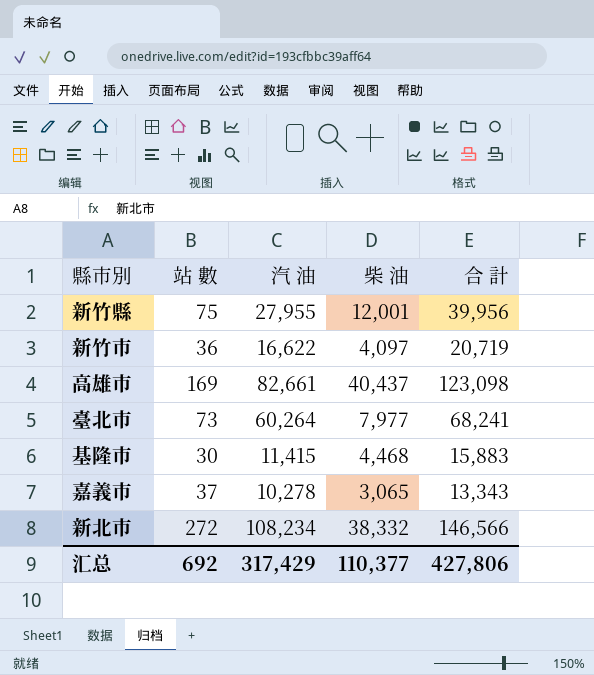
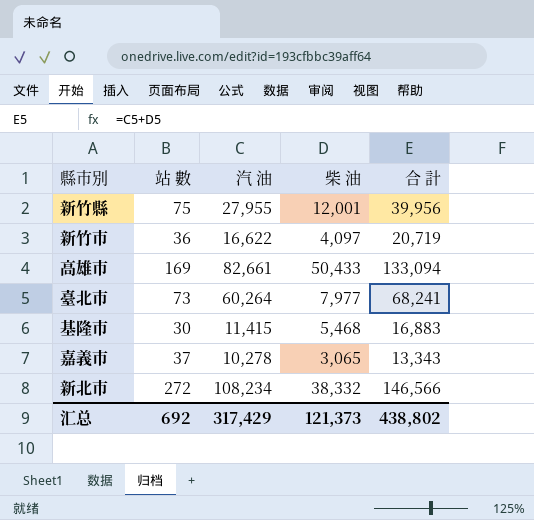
高雄市 | 柴 油: 40,437 -> 50,433
高雄市 | 合 計: 123,098 -> 133,094
基隆市 | 柴 油: 4,468 -> 5,468
基隆市 | 合 計: 15,883 -> 16,883
汇总 | 柴 油: 110,377 -> 121,373
汇总 | 合 計: 427,806 -> 438,802

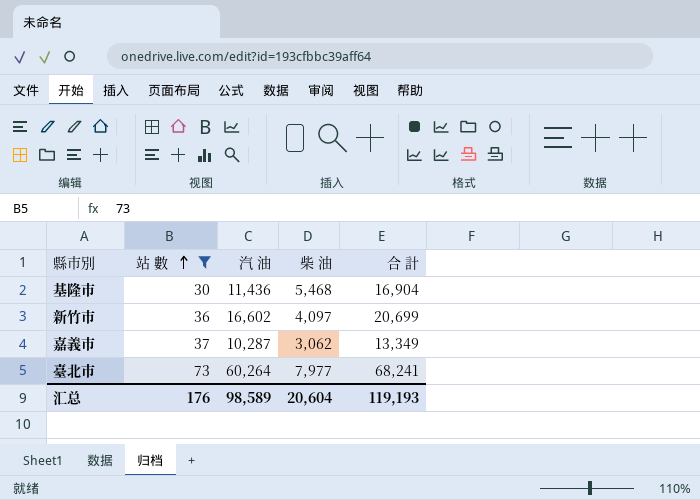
filter: none -> 站 數 <= 73
row order: none -> 站 數 ascending
基隆市 | 汽 油: 11,415 -> 11,436
基隆市 | 合 計: 16,883 -> 16,904
新竹市 | 汽 油: 16,622 -> 16,602
新竹市 | 合 計: 20,719 -> 20,699
嘉義市 | 汽 油: 10,278 -> 10,287
嘉義市 | 柴 油: 3,065 -> 3,062
嘉義市 | 合 計: 13,343 -> 13,349
汇总 | 站 數: 692 -> 176
汇总 | 汽 油: 317,429 -> 98,589
汇总 | 柴 油: 121,373 -> 20,604
汇总 | 合 計: 438,802 -> 119,193

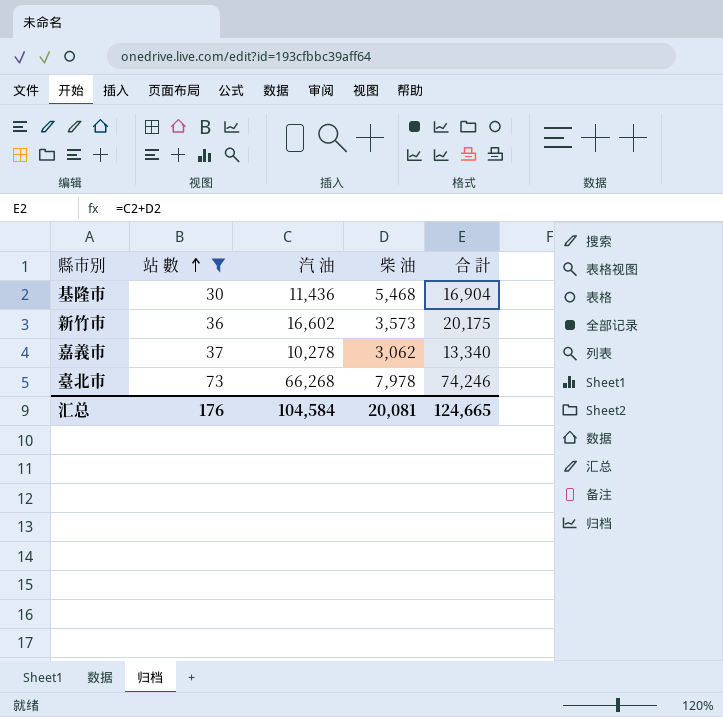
新竹市 | 柴 油: 4,097 -> 3,573
新竹市 | 合 計: 20,699 -> 20,175
嘉義市 | 汽 油: 10,287 -> 10,278
嘉義市 | 合 計: 13,349 -> 13,340
臺北市 | 汽 油: 60,264 -> 66,268
臺北市 | 柴 油: 7,977 -> 7,978
臺北市 | 合 計: 68,241 -> 74,246
汇总 | 汽 油: 98,589 -> 104,584
汇总 | 柴 油: 20,604 -> 20,081
汇总 | 合 計: 119,193 -> 124,665

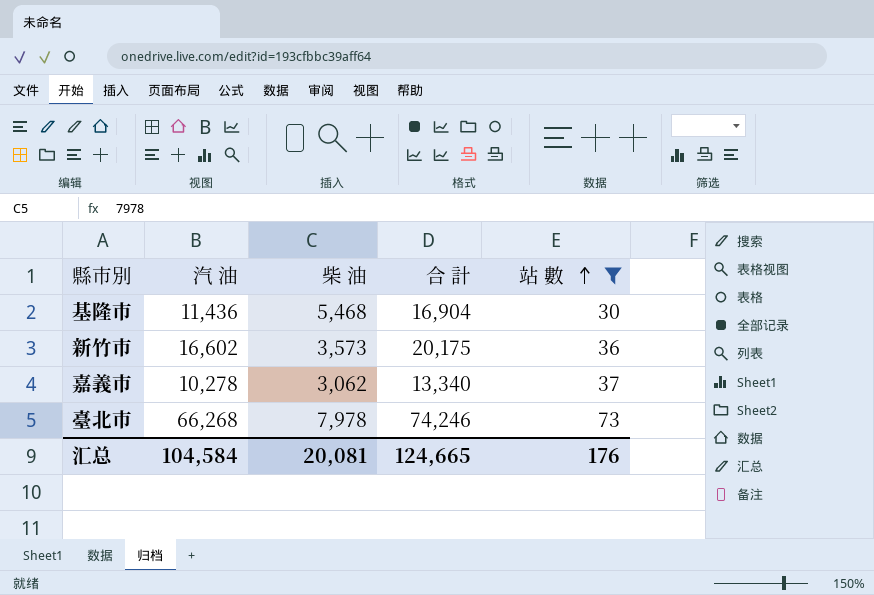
column 站 數 | position: 2 -> 5

